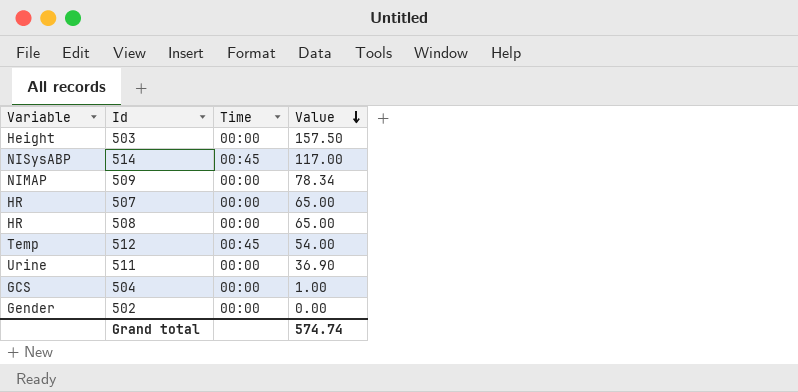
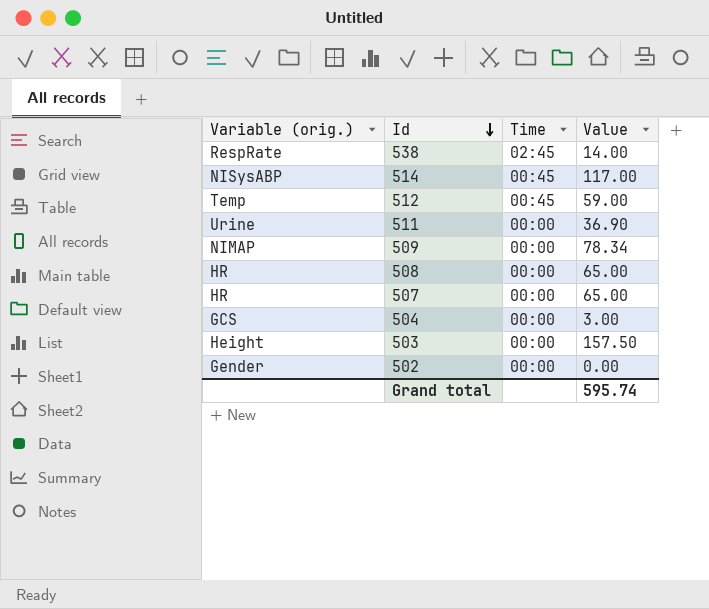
row order: Value descending -> Id descending
column name: Variable -> Variable (orig.)
row 538: none -> RespRate | 02:45 | 14.00
512 | Value: 54.00 -> 59.00
504 | Value: 1.00 -> 3.00
Grand total | Value: 574.74 -> 595.74

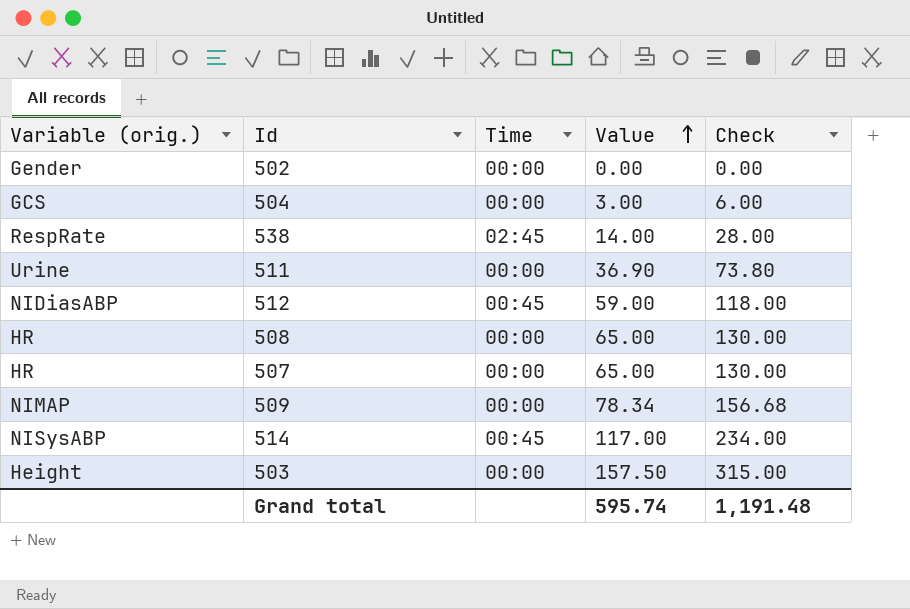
row order: Id descending -> Value ascending
column Check | formula: none -> [Value] * 2
512 | Variable (orig.): Temp -> NIDiasABP

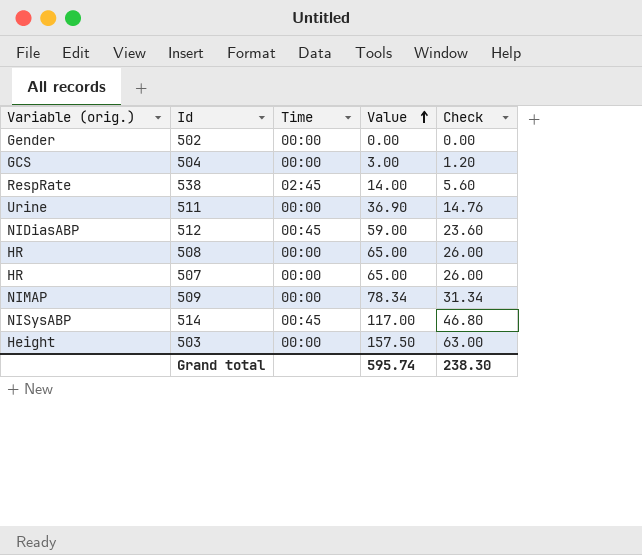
column Check | formula: [Value] * 2 -> [Value] * 0.4
Grand total | Check: 1,191.48 -> 238.30

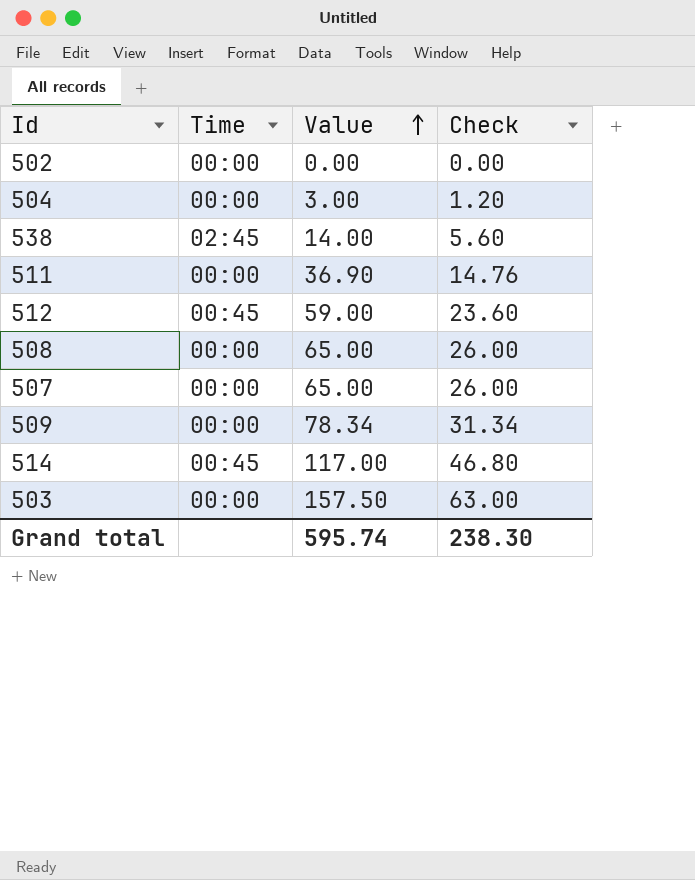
column Variable (orig.) | position: 1 -> none

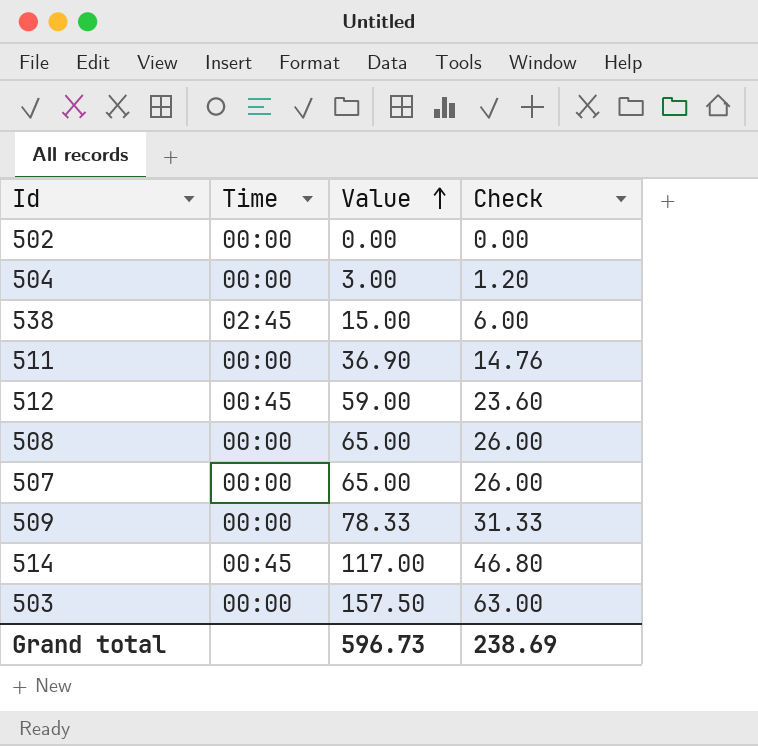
538 | Value: 14.00 -> 15.00
538 | Check: 5.60 -> 6.00
509 | Value: 78.34 -> 78.33
509 | Check: 31.34 -> 31.33
Grand total | Value: 595.74 -> 596.73
Grand total | Check: 238.30 -> 238.69

